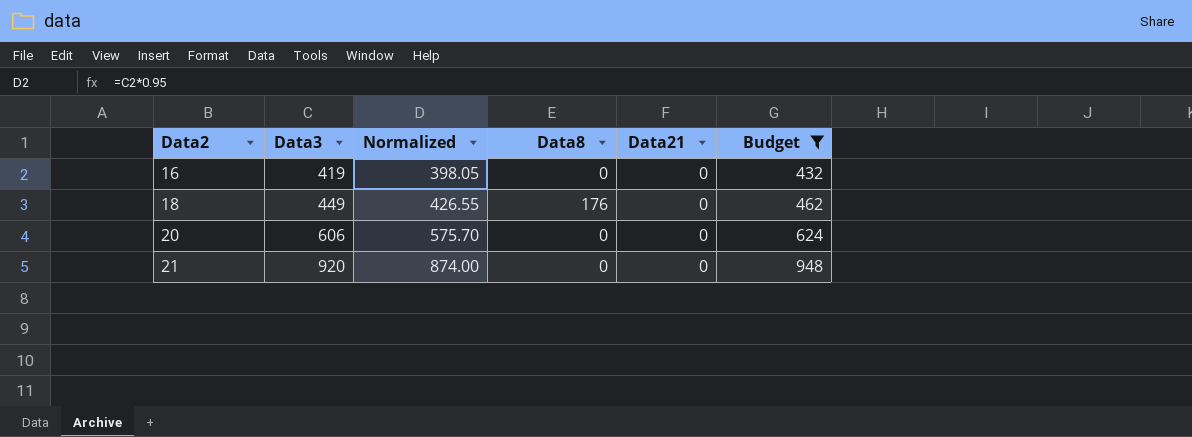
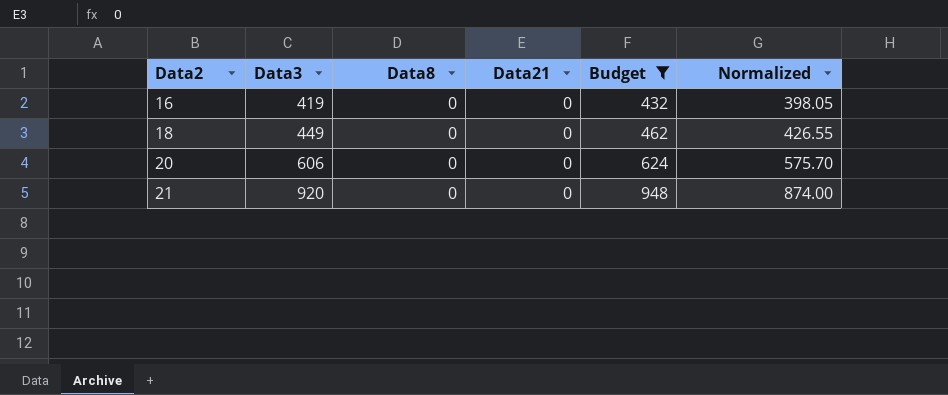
column Normalized | position: 3 -> 6
18 | Data8: 176 -> 0

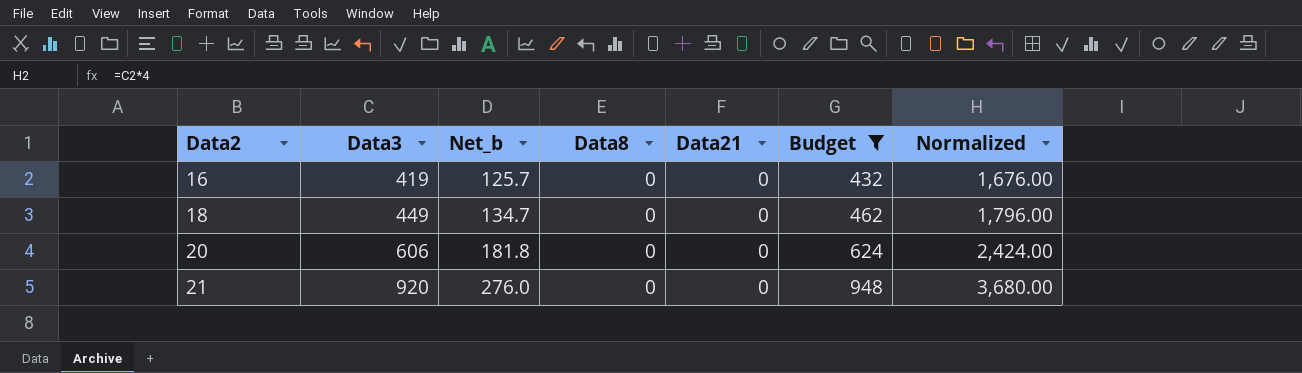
column Net_b | formula: none -> [Data3] * 0.3
column Normalized | formula: [Data3] * 0.95 -> [Data3] * 4

